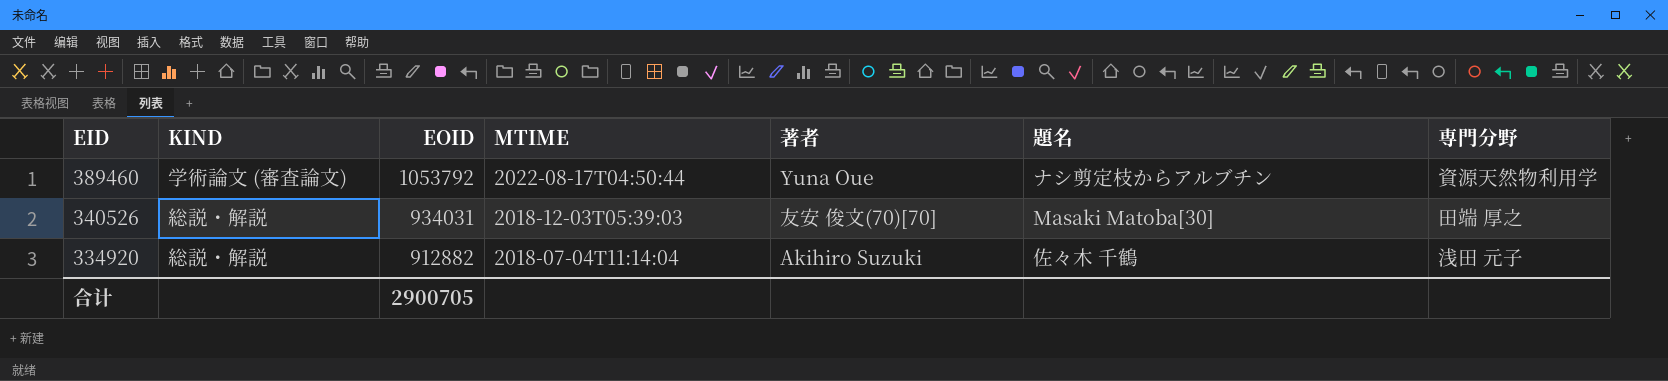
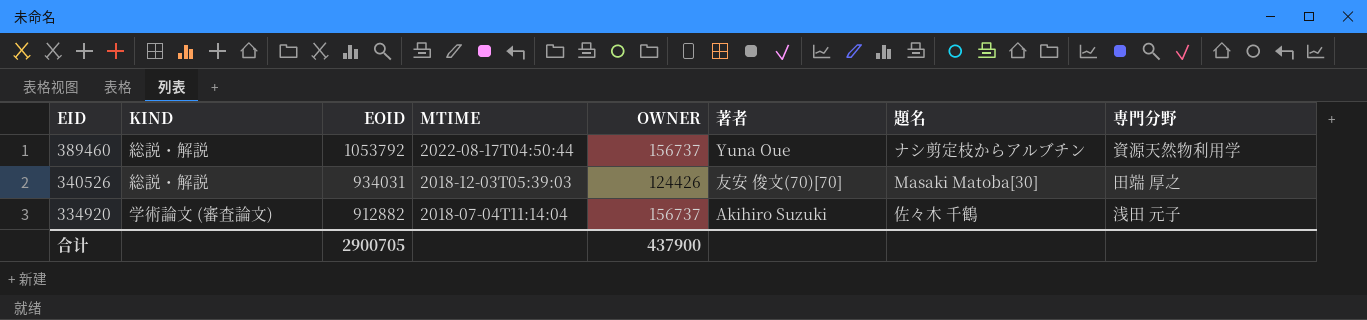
column OWNER | position: none -> 5
389460 | KIND: 学術論文 (審査論文) -> 総説・解説
334920 | KIND: 総説・解説 -> 学術論文 (審査論文)

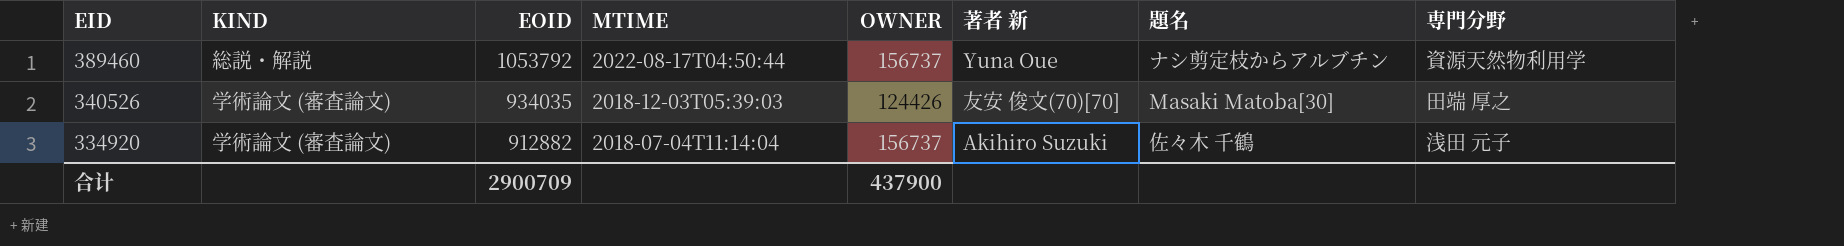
column name: 著者 -> 著者 新
340526 | KIND: 総説・解説 -> 学術論文 (審査論文)
340526 | EOID: 934031 -> 934035
合计 | EOID: 2900705 -> 2900709

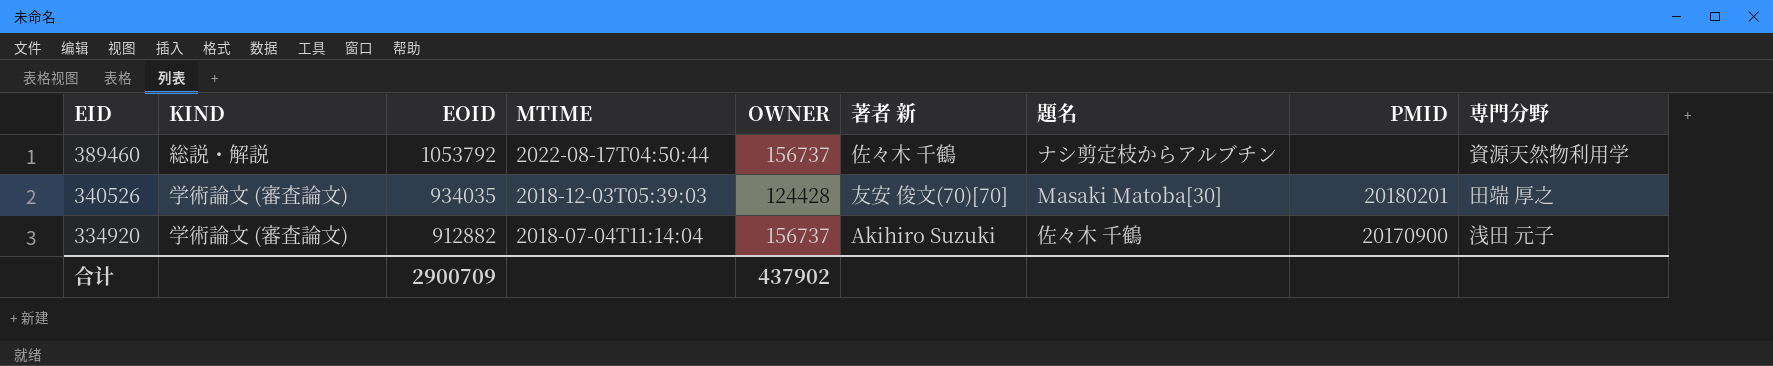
column PMID | position: none -> 8
389460 | 著者 新: Yuna Oue -> 佐々木 千鶴
340526 | OWNER: 124426 -> 124428
合计 | OWNER: 437900 -> 437902

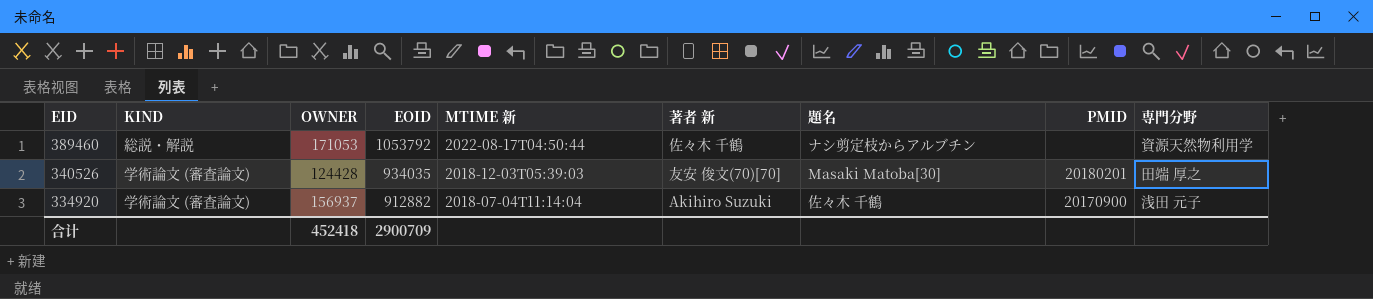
column OWNER | position: 5 -> 3
column name: MTIME -> MTIME 新
389460 | OWNER: 156737 -> 171053
334920 | OWNER: 156737 -> 156937
合计 | OWNER: 437902 -> 452418

